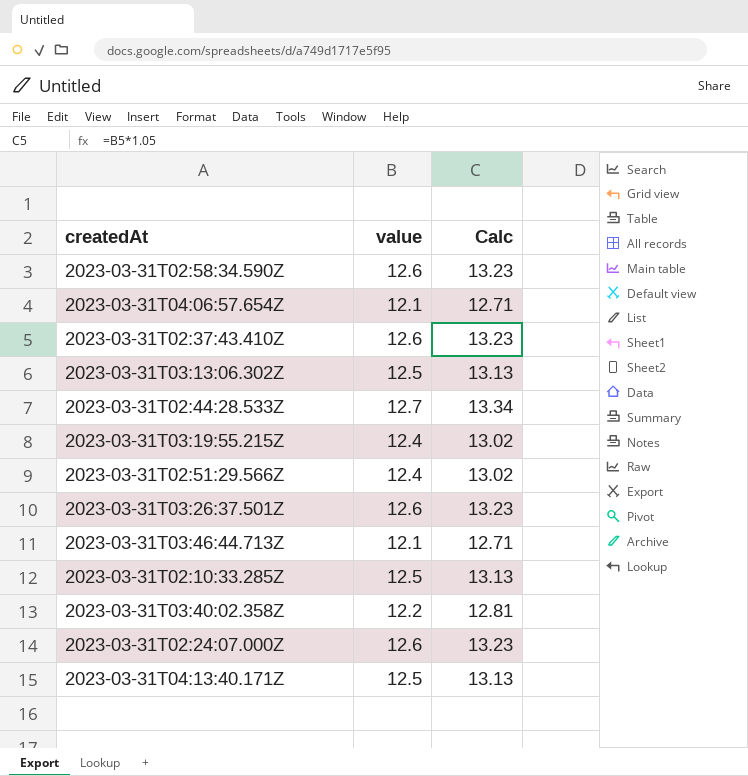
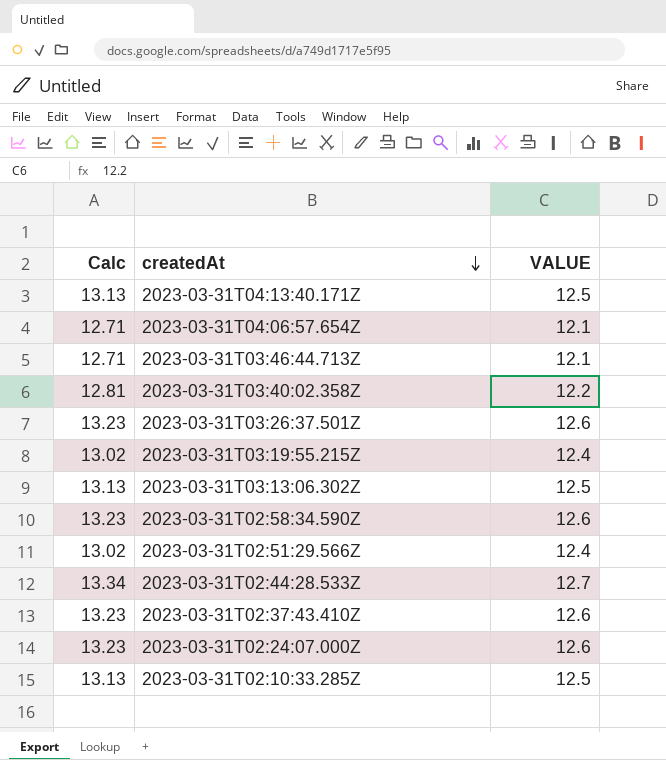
row order: none -> createdAt descending
column Calc | position: 3 -> 1
column name: value -> VALUE

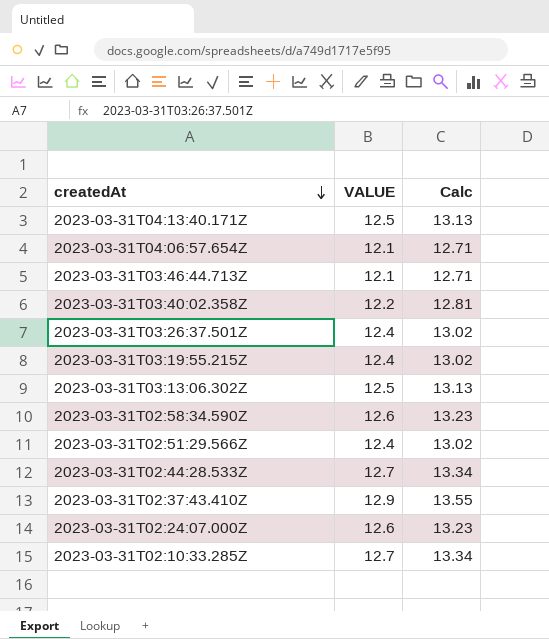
column Calc | position: 1 -> 3
2023-03-31T03:26:37.501Z | VALUE: 12.6 -> 12.4
2023-03-31T03:26:37.501Z | Calc: 13.23 -> 13.02
2023-03-31T02:37:43.410Z | VALUE: 12.6 -> 12.9
2023-03-31T02:37:43.410Z | Calc: 13.23 -> 13.55
2023-03-31T02:10:33.285Z | VALUE: 12.5 -> 12.7
2023-03-31T02:10:33.285Z | Calc: 13.13 -> 13.34

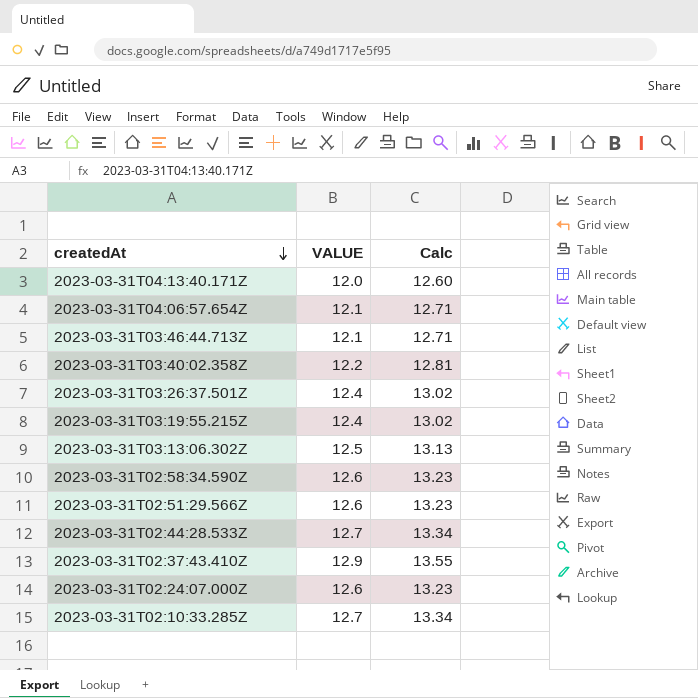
2023-03-31T04:13:40.171Z | VALUE: 12.5 -> 12.0
2023-03-31T04:13:40.171Z | Calc: 13.13 -> 12.60
2023-03-31T02:51:29.566Z | VALUE: 12.4 -> 12.6
2023-03-31T02:51:29.566Z | Calc: 13.02 -> 13.23

